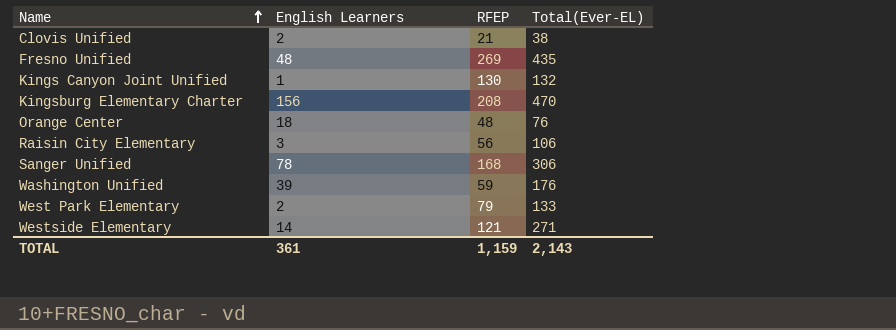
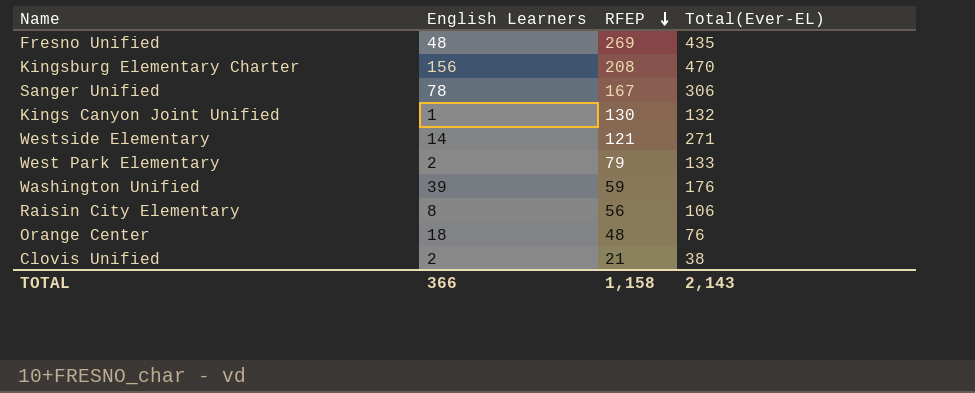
row order: Name ascending -> RFEP descending
Sanger Unified | RFEP: 168 -> 167
Raisin City Elementary | English Learners: 3 -> 8
TOTAL | English Learners: 361 -> 366
TOTAL | RFEP: 1,159 -> 1,158

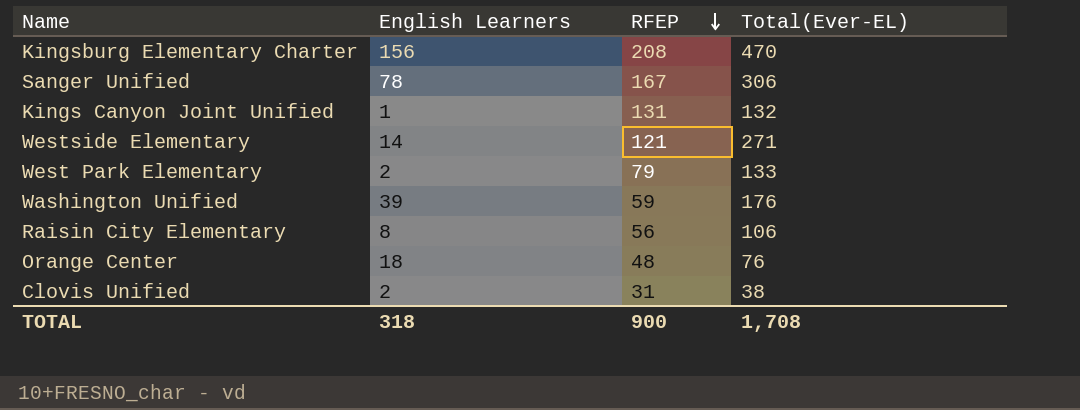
row Fresno Unified: 48 | 269 | 435 -> none
Kings Canyon Joint Unified | RFEP: 130 -> 131
Clovis Unified | RFEP: 21 -> 31
TOTAL | English Learners: 366 -> 318
TOTAL | RFEP: 1,158 -> 900
TOTAL | Total(Ever-EL): 2,143 -> 1,708

